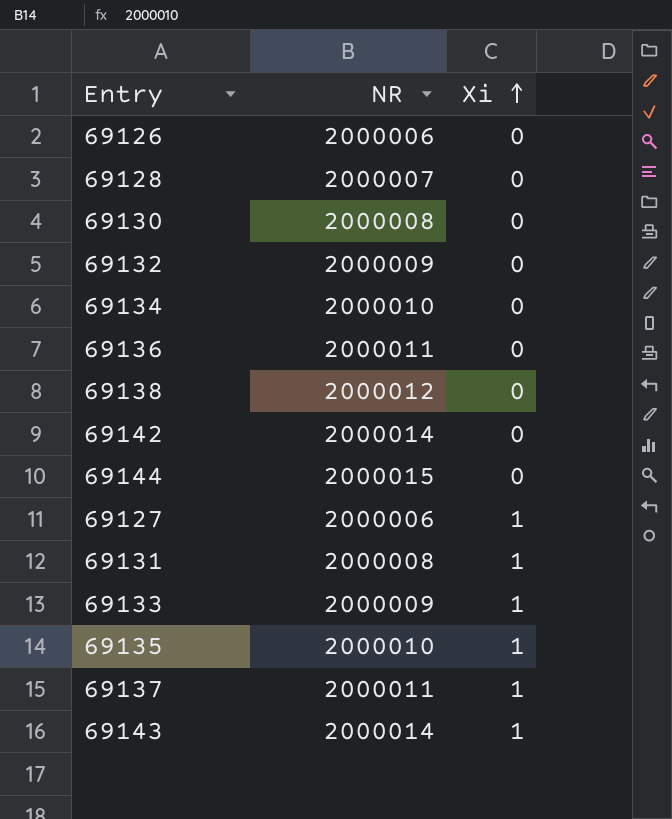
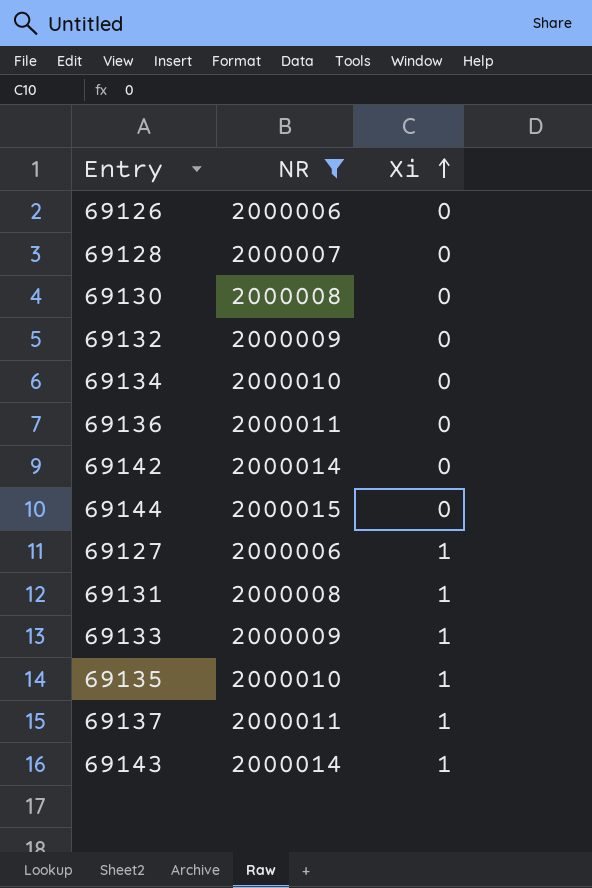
filter: none -> NR != 2000012

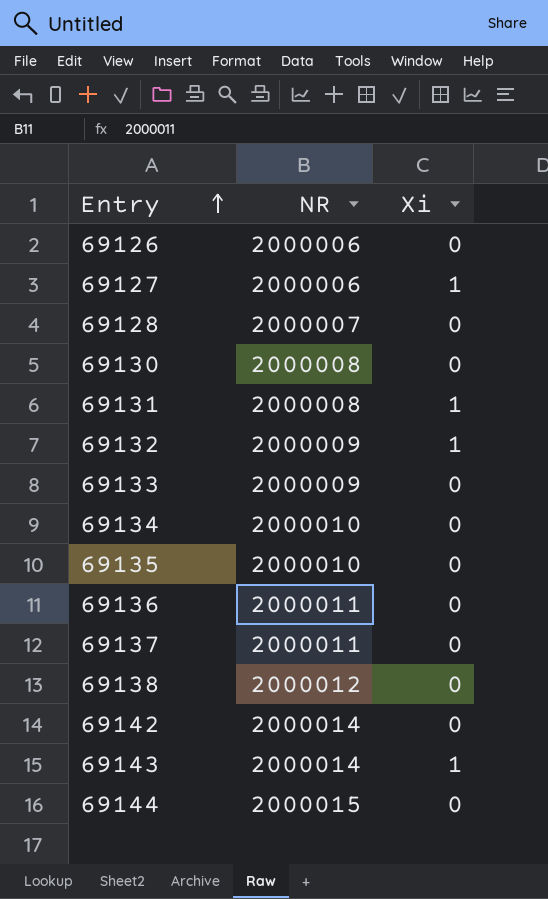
filter: NR != 2000012 -> none
row order: Xi ascending -> Entry ascending
69132 | Xi: 0 -> 1
69133 | Xi: 1 -> 0
69135 | Xi: 1 -> 0
69137 | Xi: 1 -> 0

